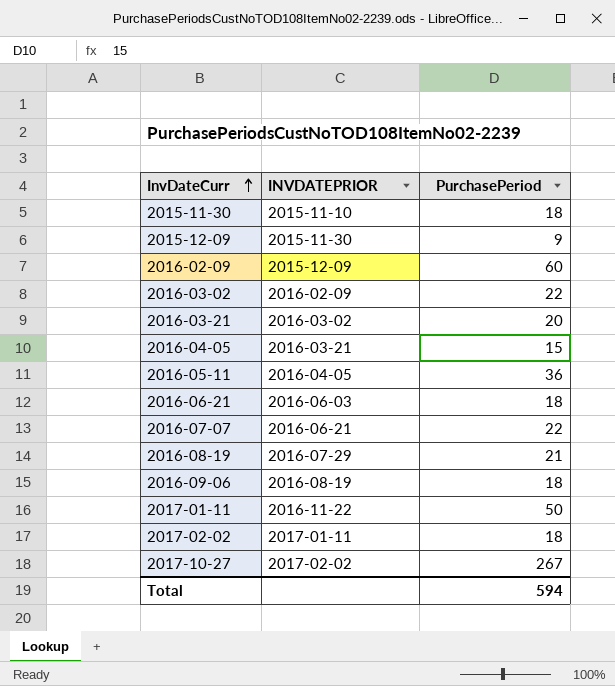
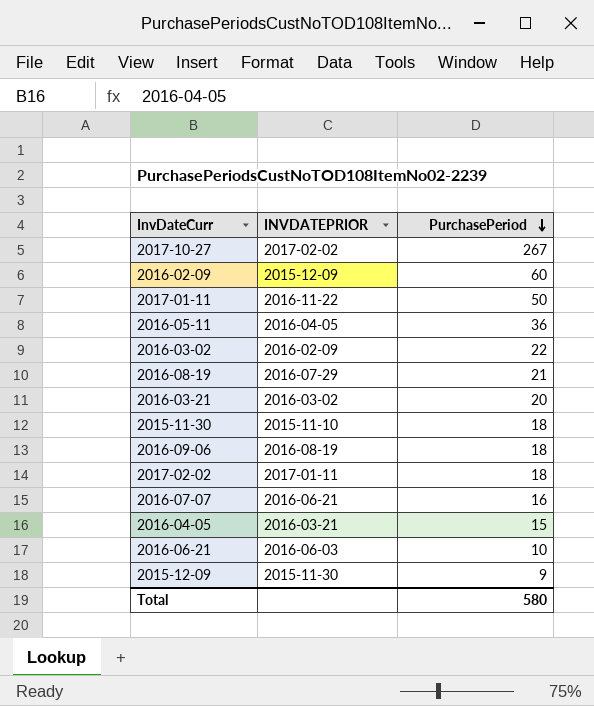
row order: InvDateCurr ascending -> PurchasePeriod descending
2016-07-07 | PurchasePeriod: 22 -> 16
2016-06-21 | PurchasePeriod: 18 -> 10
Total | PurchasePeriod: 594 -> 580

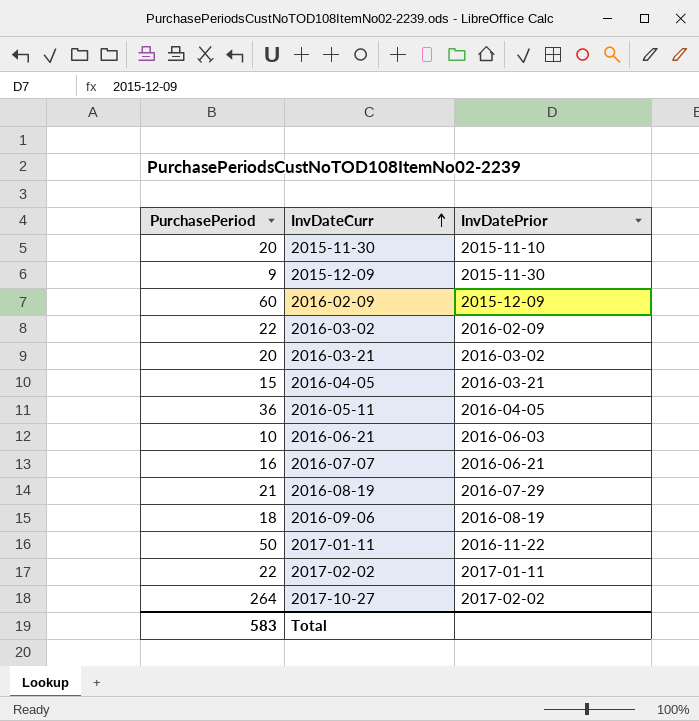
row order: PurchasePeriod descending -> InvDateCurr ascending
column PurchasePeriod | position: 3 -> 1
column name: INVDATEPRIOR -> InvDatePrior
2015-11-30 | PurchasePeriod: 18 -> 20
2017-02-02 | PurchasePeriod: 18 -> 22
2017-10-27 | PurchasePeriod: 267 -> 264
Total | PurchasePeriod: 580 -> 583

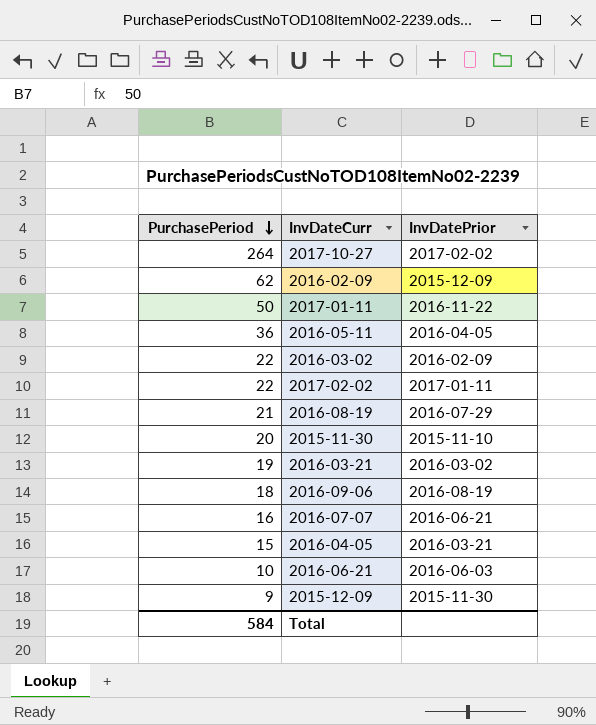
row order: InvDateCurr ascending -> PurchasePeriod descending
2016-02-09 | PurchasePeriod: 60 -> 62
2016-03-21 | PurchasePeriod: 20 -> 19
Total | PurchasePeriod: 583 -> 584

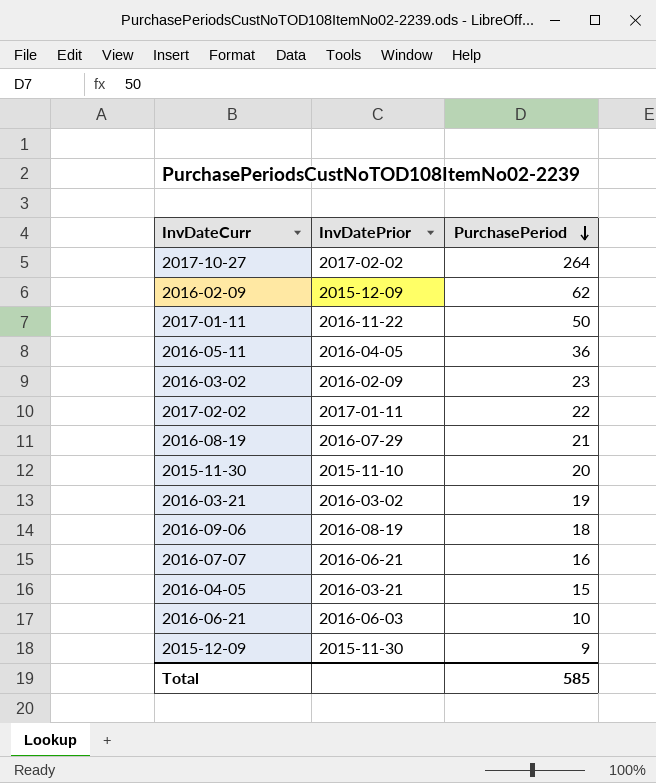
column PurchasePeriod | position: 1 -> 3
2016-03-02 | PurchasePeriod: 22 -> 23
Total | PurchasePeriod: 584 -> 585

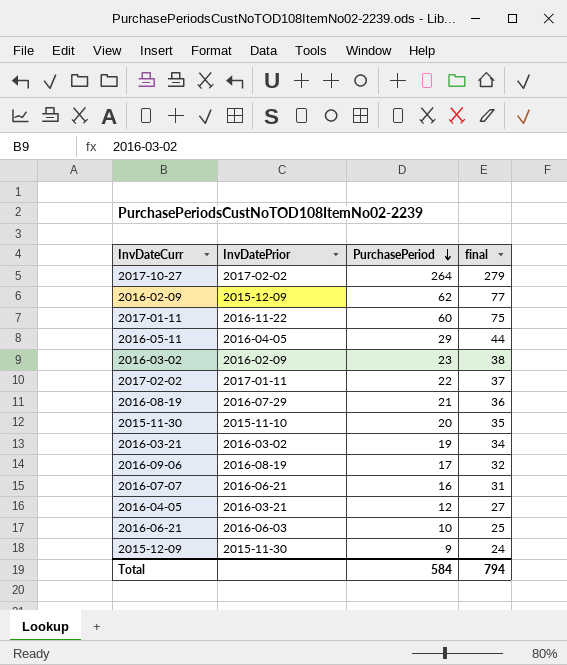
column final | formula: none -> [PurchasePeriod] + 15
2017-01-11 | PurchasePeriod: 50 -> 60
2016-05-11 | PurchasePeriod: 36 -> 29
2016-09-06 | PurchasePeriod: 18 -> 17
2016-04-05 | PurchasePeriod: 15 -> 12
Total | PurchasePeriod: 585 -> 584

